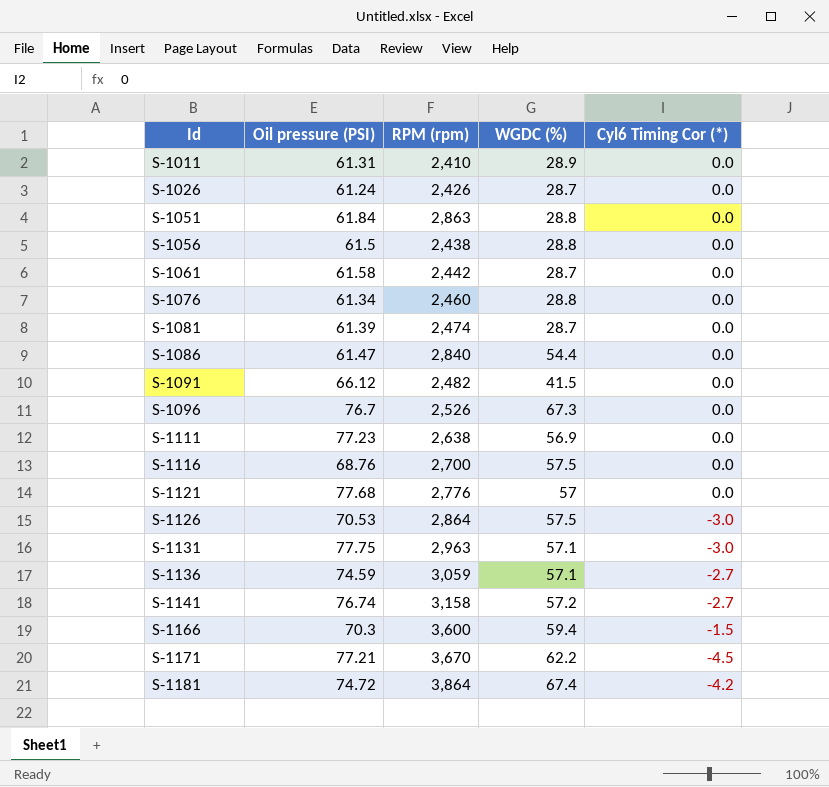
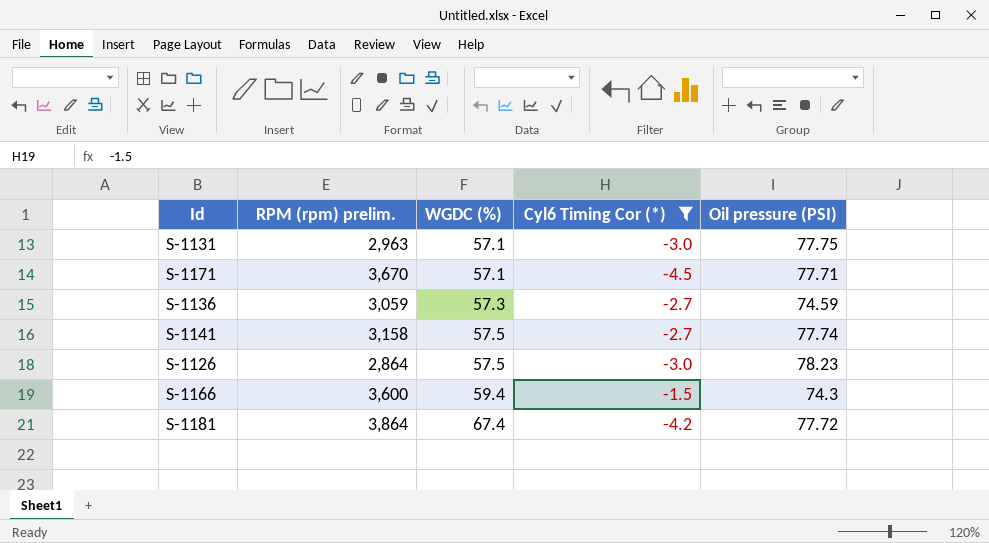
filter: none -> Cyl6 Timing Cor (*) != 0.0
row order: Id ascending -> WGDC (%) ascending
column name: RPM (rpm) -> RPM (rpm) prelim.
column Oil pressure (PSI) | position: 2 -> 5
S-1171 | WGDC (%): 62.2 -> 57.1
S-1171 | Oil pressure (PSI): 77.21 -> 77.71
S-1136 | WGDC (%): 57.1 -> 57.3
S-1141 | WGDC (%): 57.2 -> 57.5
S-1141 | Oil pressure (PSI): 76.74 -> 77.74
S-1126 | Oil pressure (PSI): 70.53 -> 78.23
S-1166 | Oil pressure (PSI): 70.3 -> 74.3
S-1181 | Oil pressure (PSI): 74.72 -> 77.72

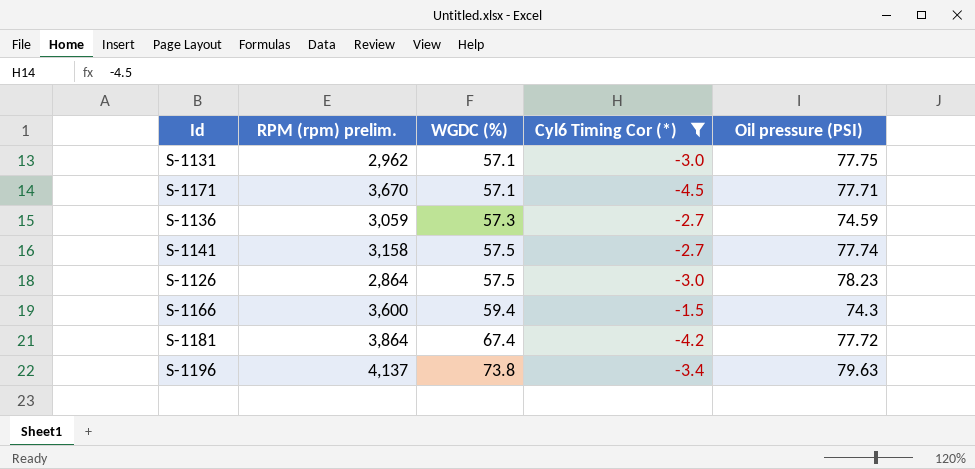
S-1131 | RPM (rpm) prelim.: 2,963 -> 2,962
row S-1196: none -> 4,137 | 73.8 | -3.4 | 79.63

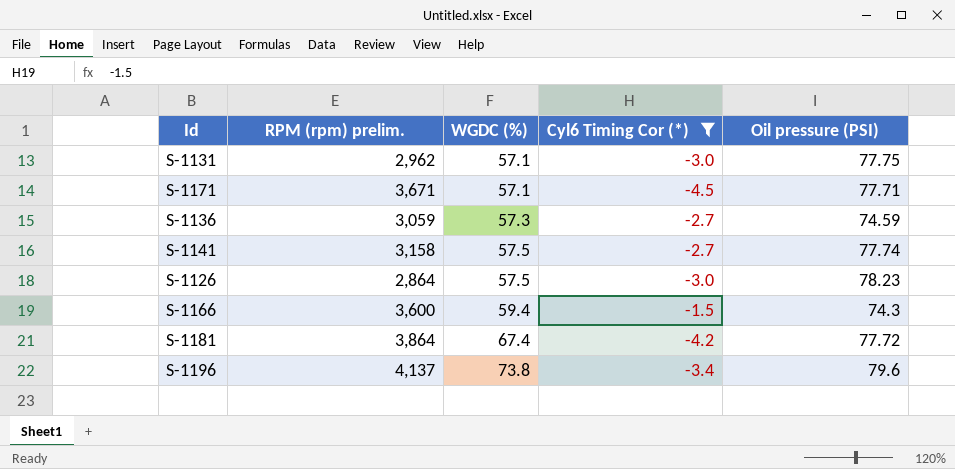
S-1171 | RPM (rpm) prelim.: 3,670 -> 3,671
S-1196 | Oil pressure (PSI): 79.63 -> 79.6

